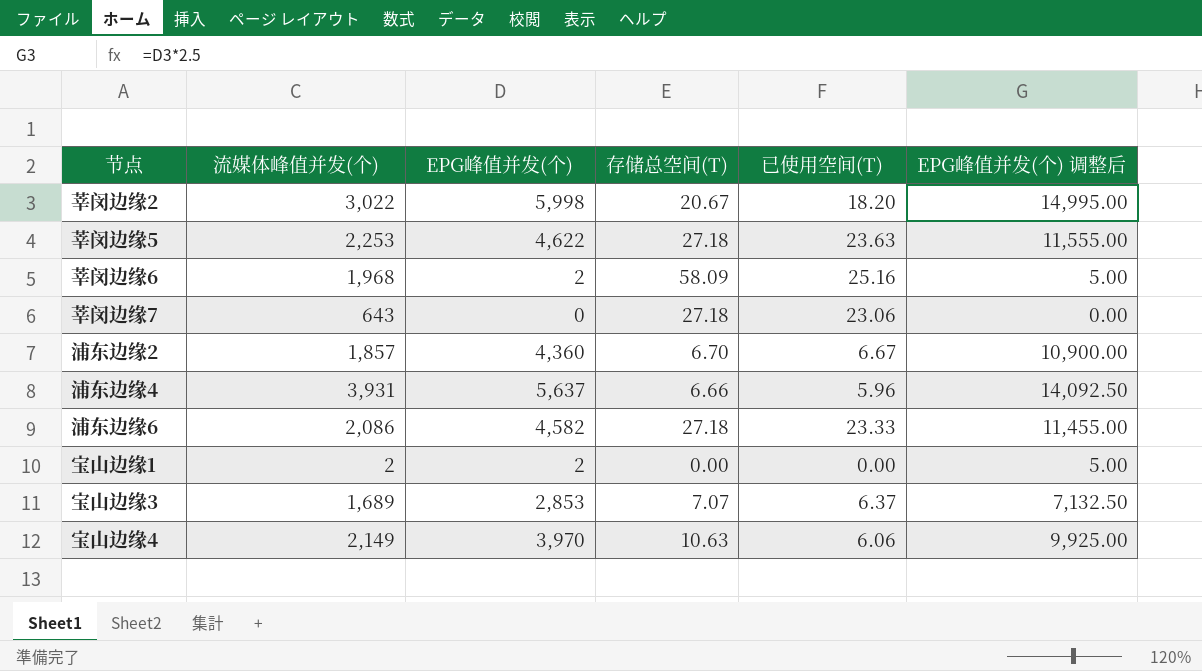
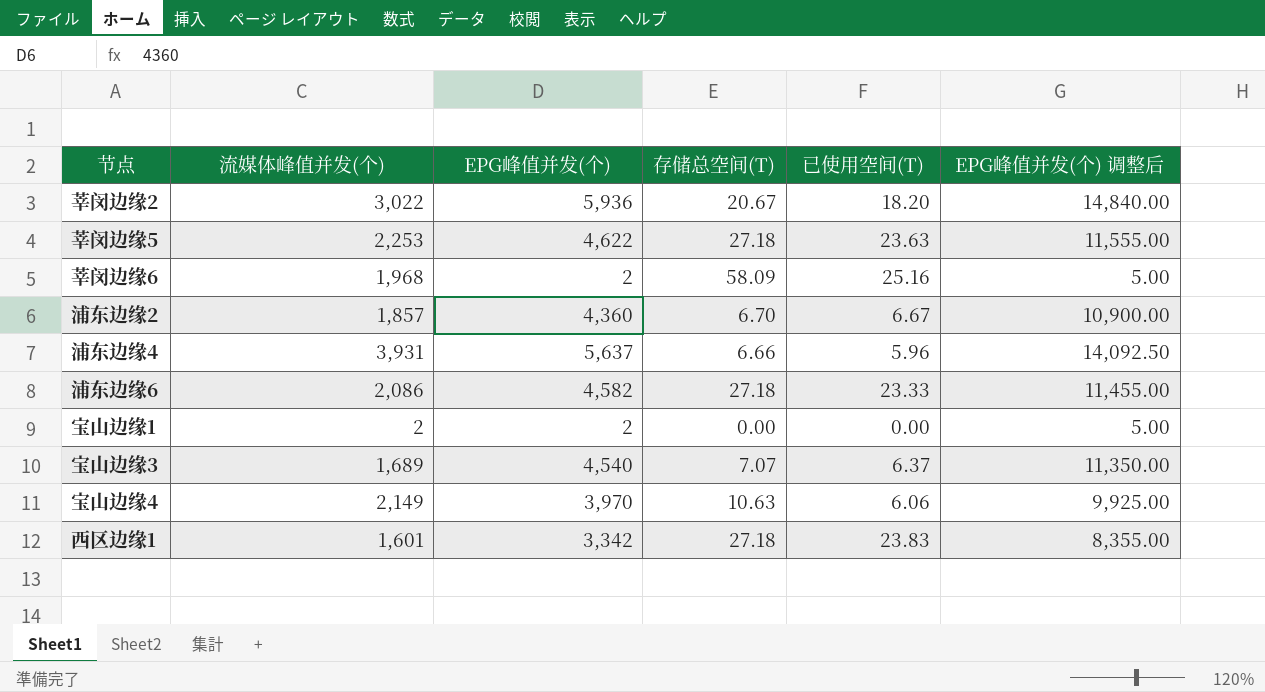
row 莘闵边缘7: 643 | 0 | 27.18 | 23.06 | 0.00 -> none
莘闵边缘2 | EPG峰值并发(个): 5,998 -> 5,936
莘闵边缘2 | EPG峰值并发(个) 调整后: 14,995.00 -> 14,840.00
宝山边缘3 | EPG峰值并发(个): 2,853 -> 4,540
宝山边缘3 | EPG峰值并发(个) 调整后: 7,132.50 -> 11,350.00
row 西区边缘1: none -> 1,601 | 3,342 | 27.18 | 23.83 | 8,355.00

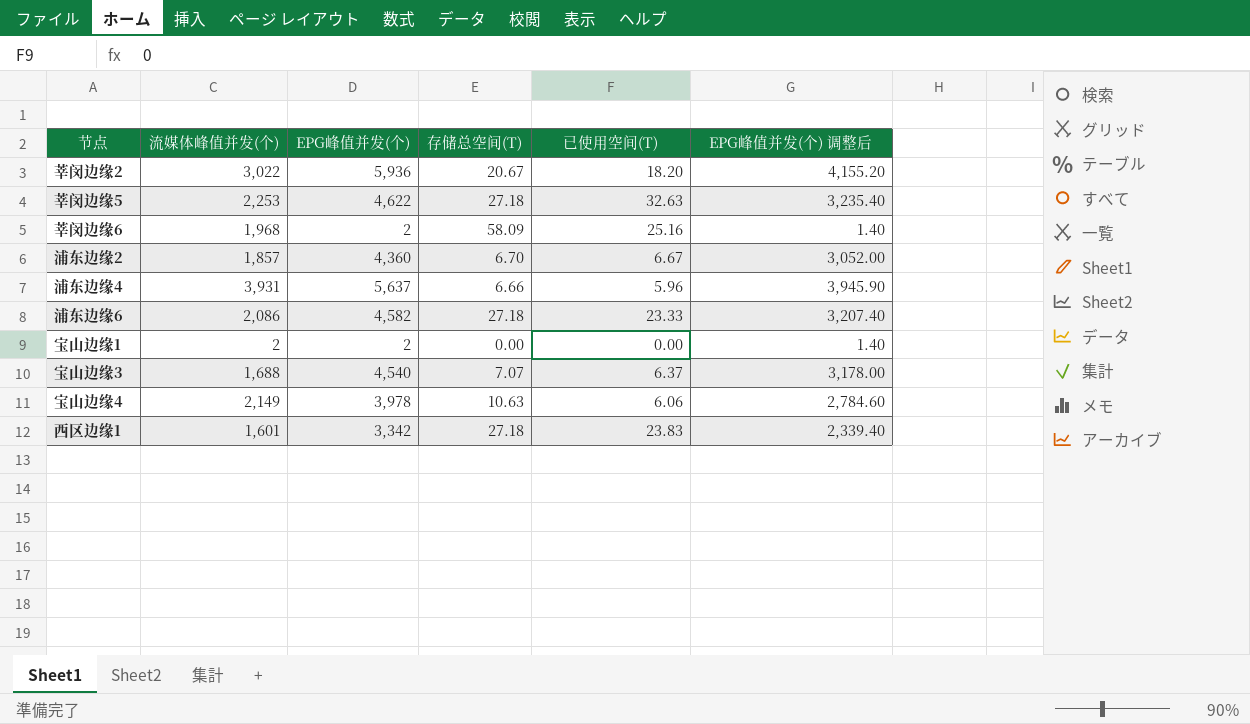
column EPG峰值并发(个) 调整后 | formula: [EPG峰值并发(个)] * 2.5 -> [EPG峰值并发(个)] * 0.7
莘闵边缘5 | 已使用空间(T): 23.63 -> 32.63
宝山边缘3 | 流媒体峰值并发(个): 1,689 -> 1,688
宝山边缘4 | EPG峰值并发(个): 3,970 -> 3,978

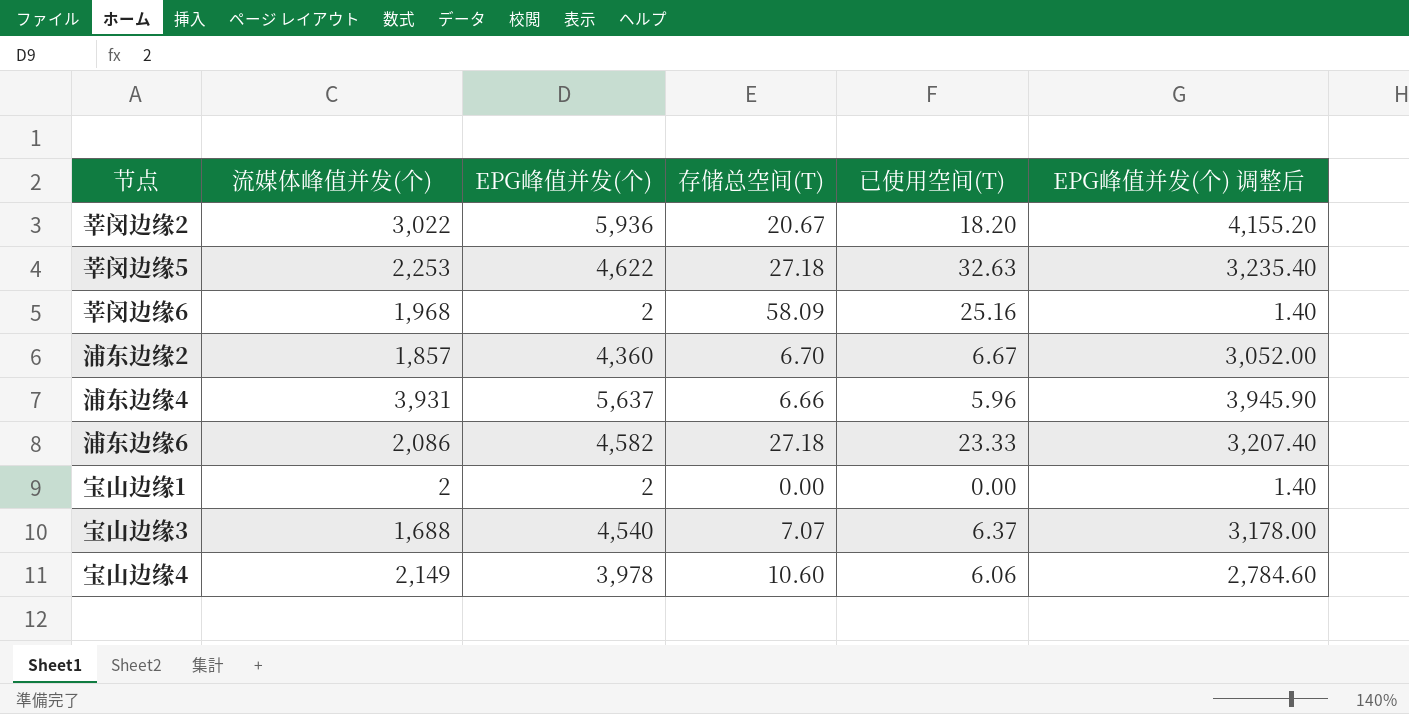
row 西区边缘1: 1,601 | 3,342 | 27.18 | 23.83 | 2,339.40 -> none
宝山边缘4 | 存储总空间(T): 10.63 -> 10.60

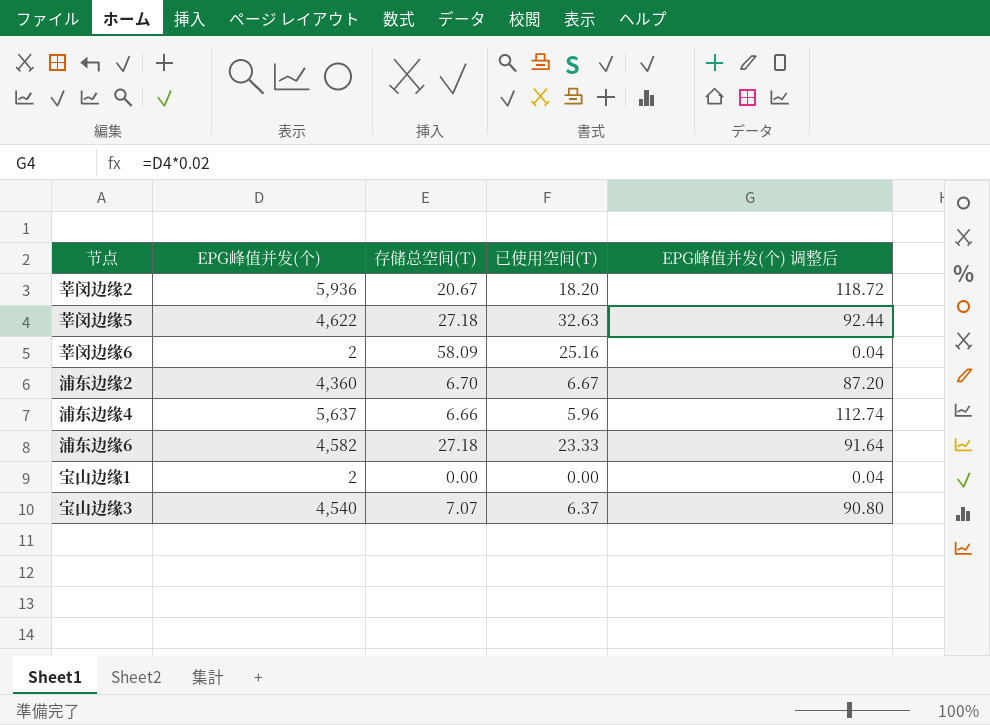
column 流媒体峰值并发(个) | position: 2 -> none
column EPG峰值并发(个) 调整后 | formula: [EPG峰值并发(个)] * 0.7 -> [EPG峰值并发(个)] * 0.02
row 宝山边缘4: 2,149 | 3,978 | 10.60 | 6.06 | 2,784.60 -> none

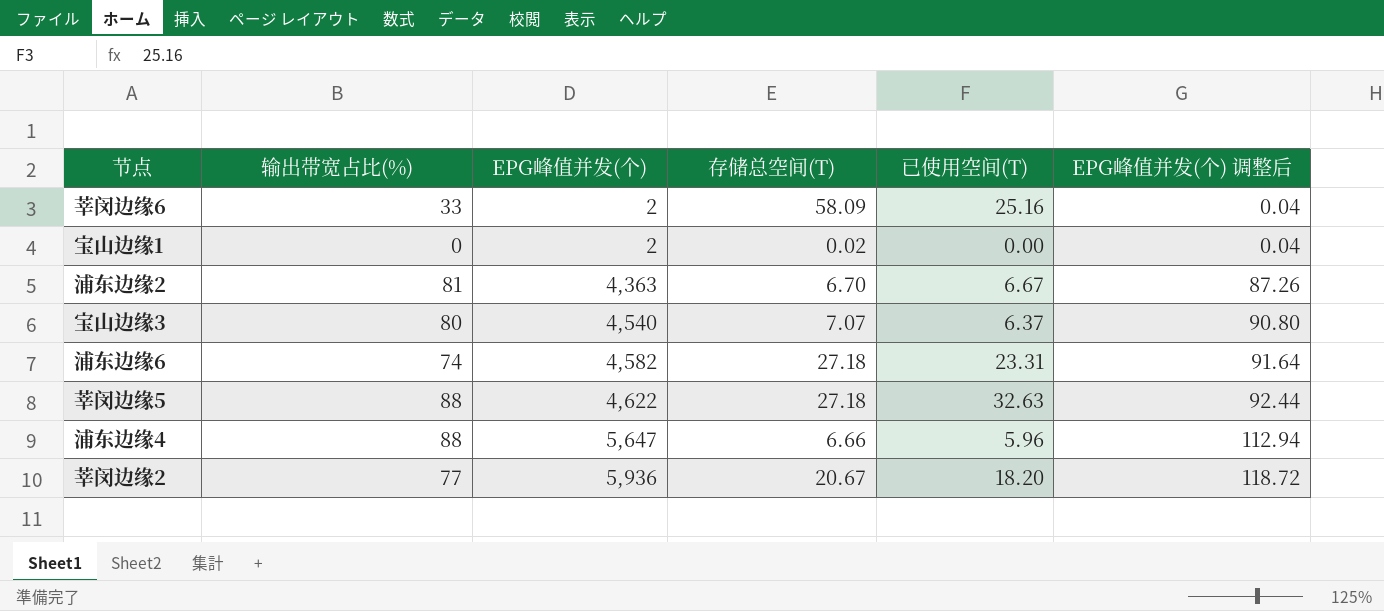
row order: none -> EPG峰值并发(个) ascending
column 输出带宽占比(%) | position: none -> 2
宝山边缘1 | 存储总空间(T): 0.00 -> 0.02
浦东边缘2 | EPG峰值并发(个): 4,360 -> 4,363
浦东边缘2 | EPG峰值并发(个) 调整后: 87.20 -> 87.26
浦东边缘6 | 已使用空间(T): 23.33 -> 23.31
浦东边缘4 | EPG峰值并发(个): 5,637 -> 5,647
浦东边缘4 | EPG峰值并发(个) 调整后: 112.74 -> 112.94

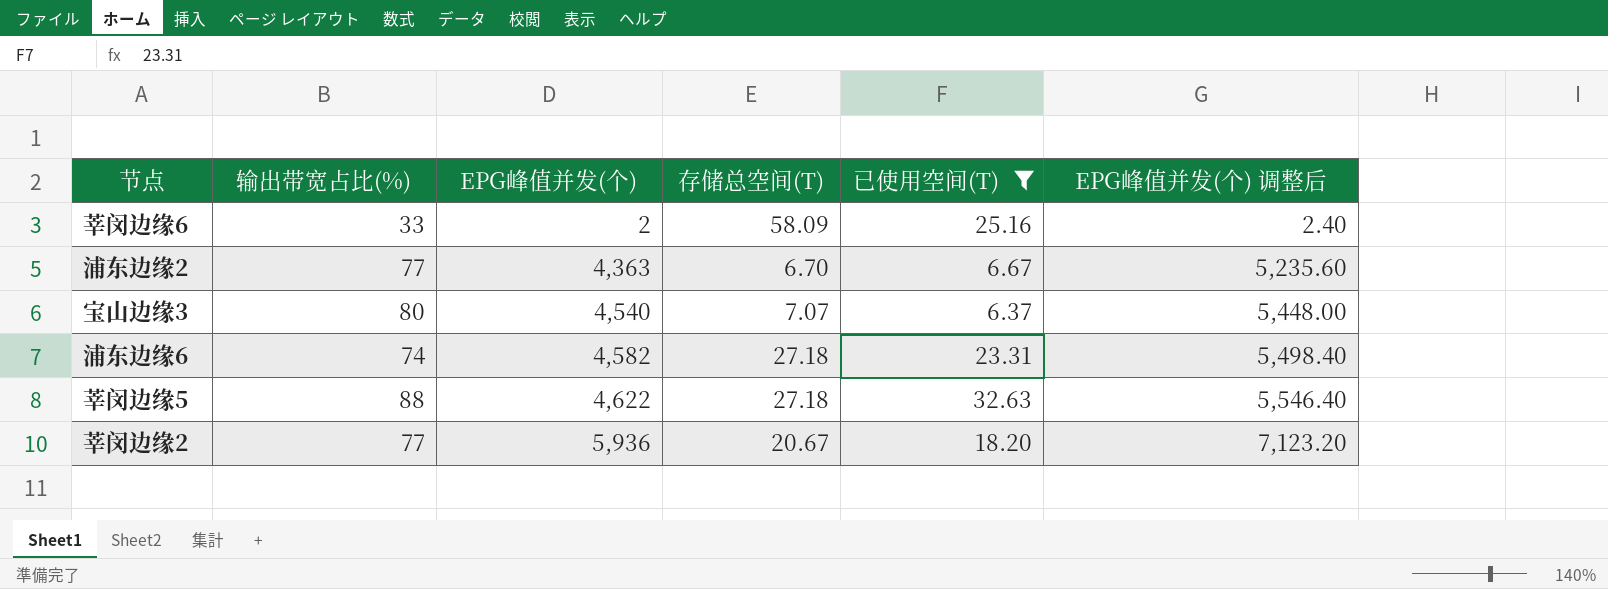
filter: none -> 已使用空间(T) >= 6.37
column EPG峰值并发(个) 调整后 | formula: [EPG峰值并发(个)] * 0.02 -> [EPG峰值并发(个)] * 1.2
浦东边缘2 | 输出带宽占比(%): 81 -> 77

